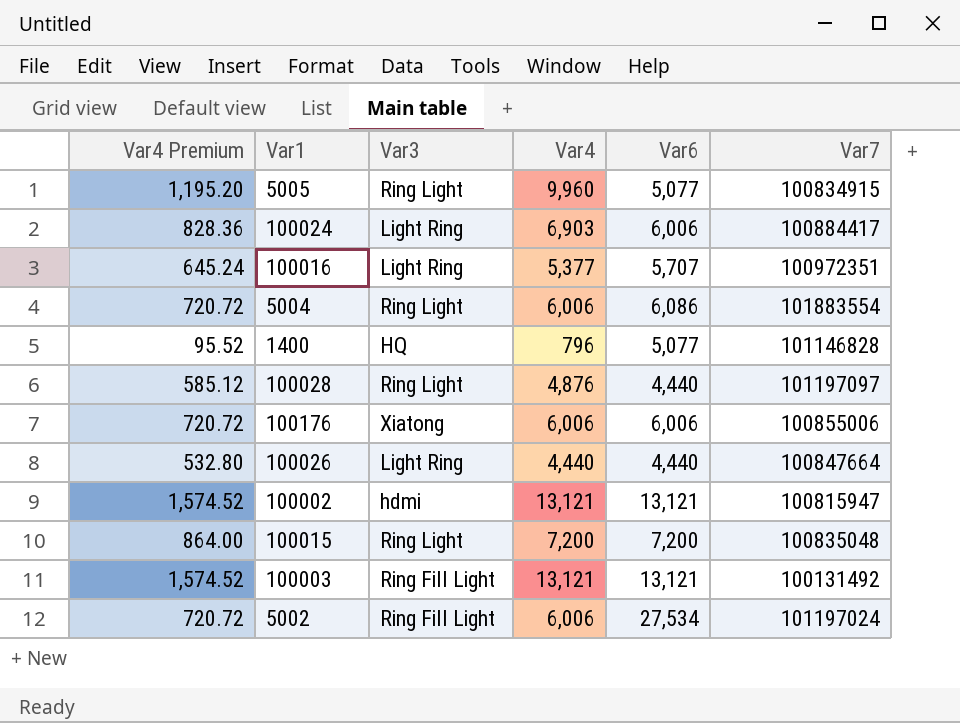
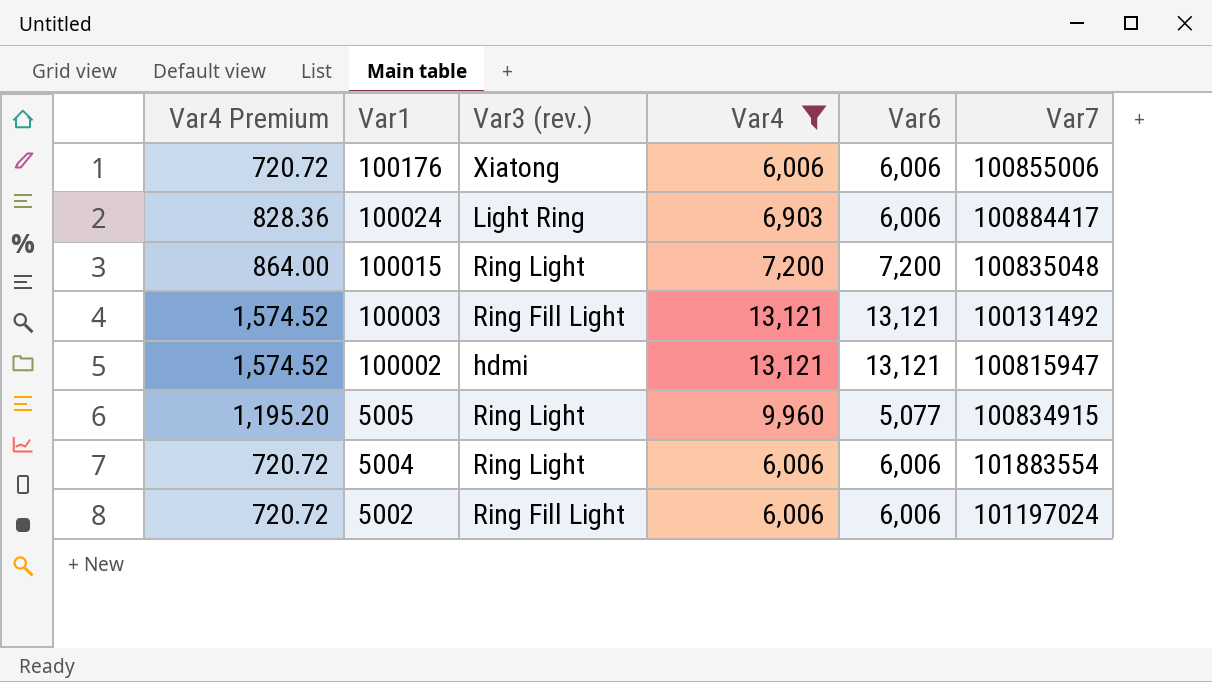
filter: none -> Var4 >= 6,006
row order: none -> Var1 descending
column name: Var3 -> Var3 (rev.)
5004 | Var6: 6,086 -> 6,006
5002 | Var6: 27,534 -> 6,006

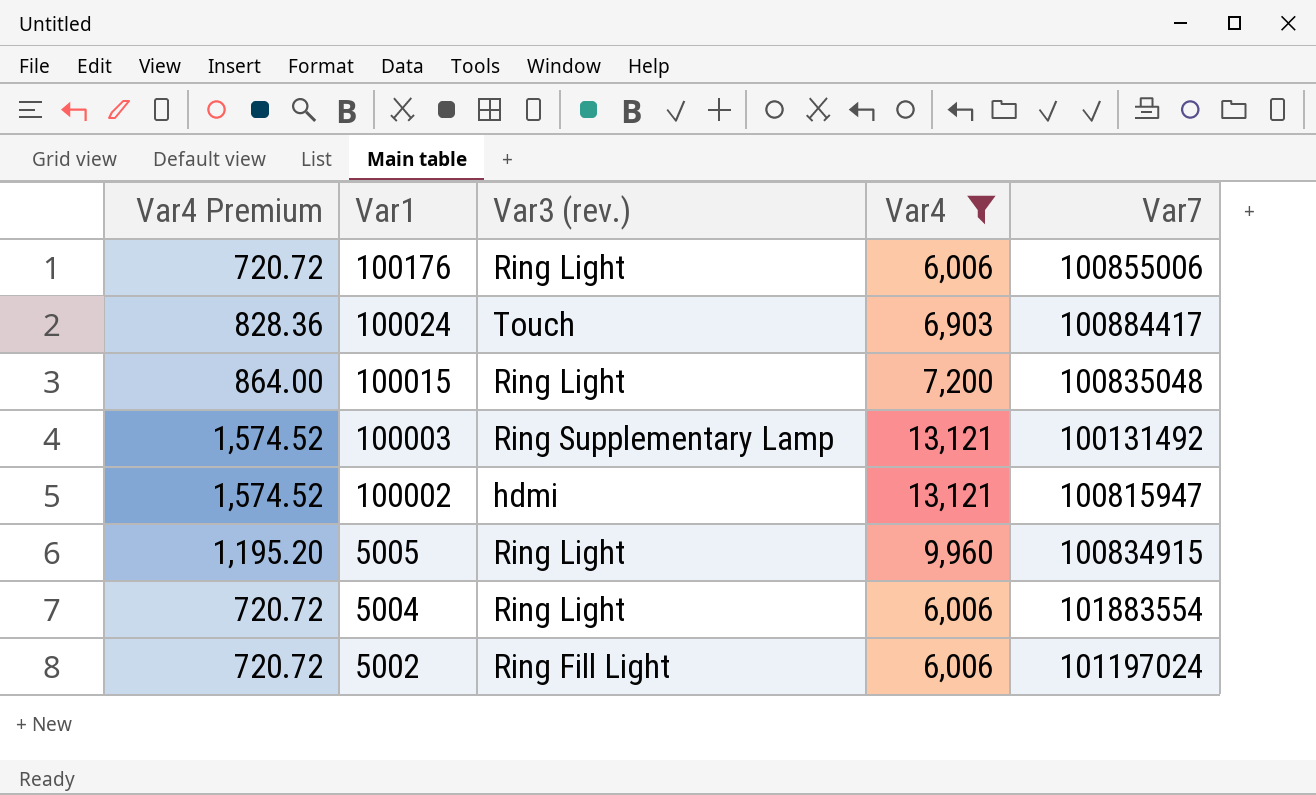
column Var6 | position: 5 -> none
100176 | Var3 (rev.): Xiatong -> Ring Light
100024 | Var3 (rev.): Light Ring -> Touch
100003 | Var3 (rev.): Ring Fill Light -> Ring Supplementary Lamp

